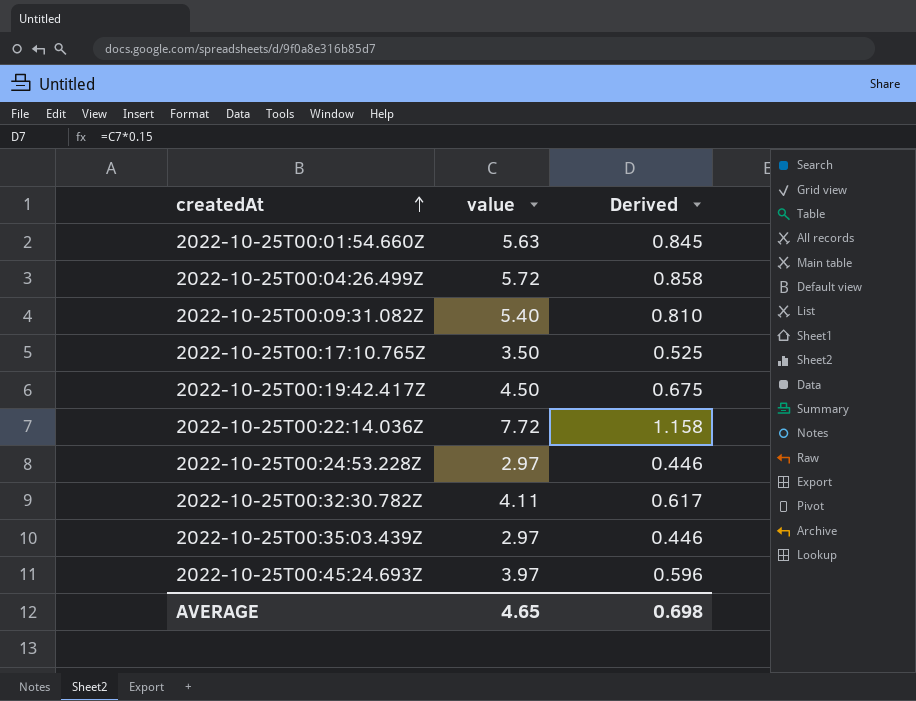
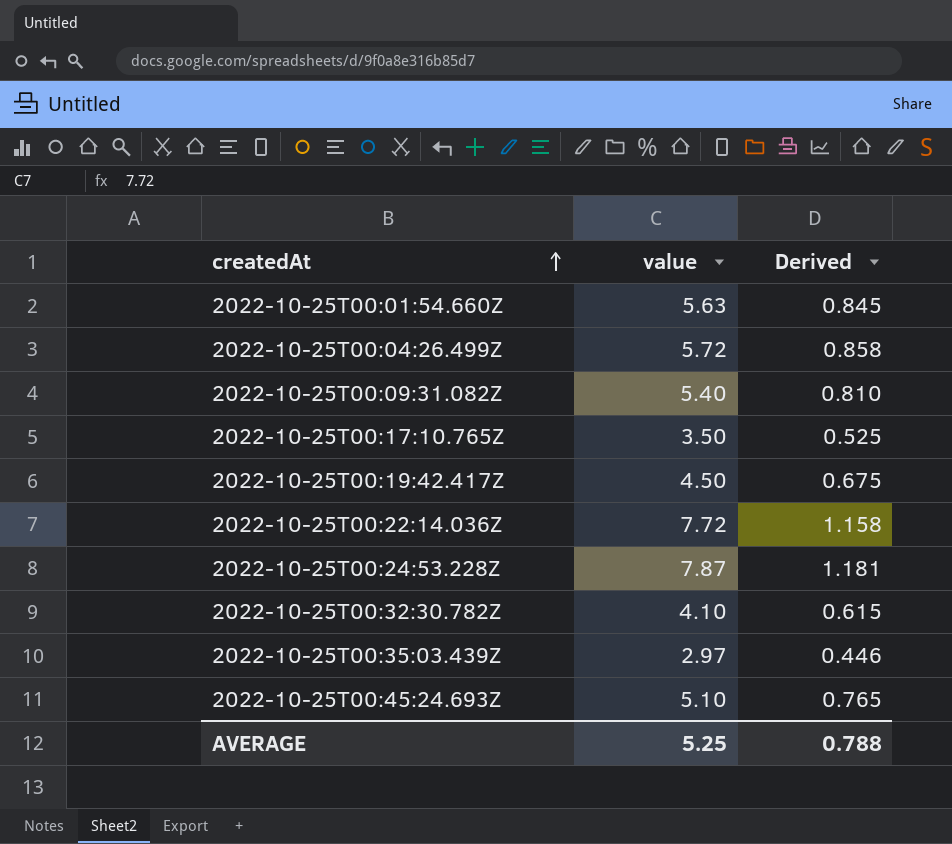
2022-10-25T00:24:53.228Z | value: 2.97 -> 7.87
2022-10-25T00:24:53.228Z | Derived: 0.446 -> 1.181
2022-10-25T00:32:30.782Z | value: 4.11 -> 4.10
2022-10-25T00:32:30.782Z | Derived: 0.617 -> 0.615
2022-10-25T00:45:24.693Z | value: 3.97 -> 5.10
2022-10-25T00:45:24.693Z | Derived: 0.596 -> 0.765
AVERAGE | value: 4.65 -> 5.25
AVERAGE | Derived: 0.698 -> 0.788

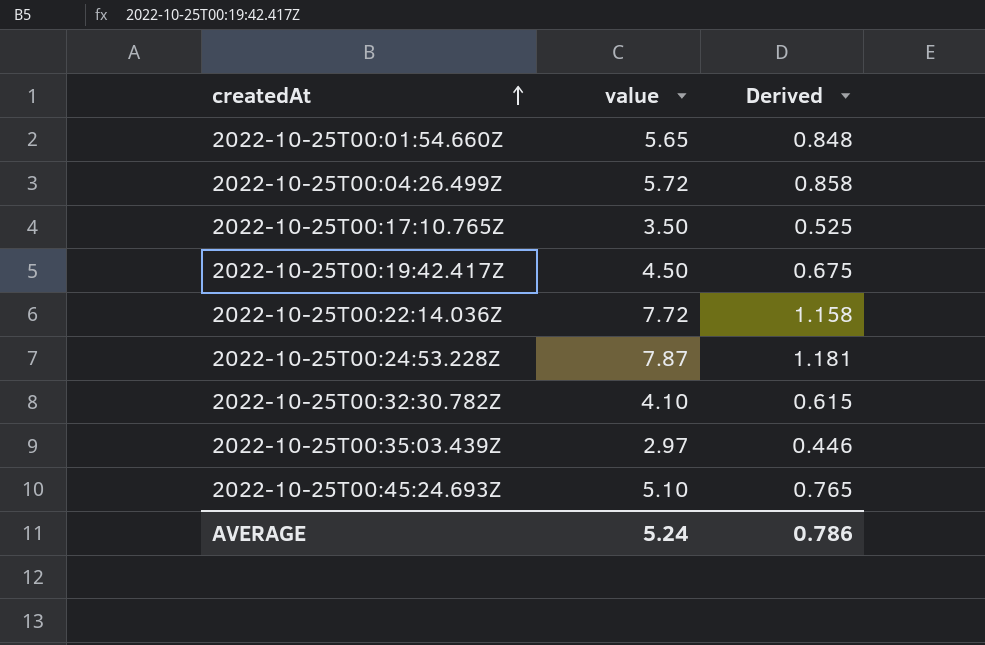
row 2022-10-25T00:09:31.082Z: 5.40 | 0.810 -> none
2022-10-25T00:01:54.660Z | value: 5.63 -> 5.65
2022-10-25T00:01:54.660Z | Derived: 0.845 -> 0.848
AVERAGE | value: 5.25 -> 5.24
AVERAGE | Derived: 0.788 -> 0.786

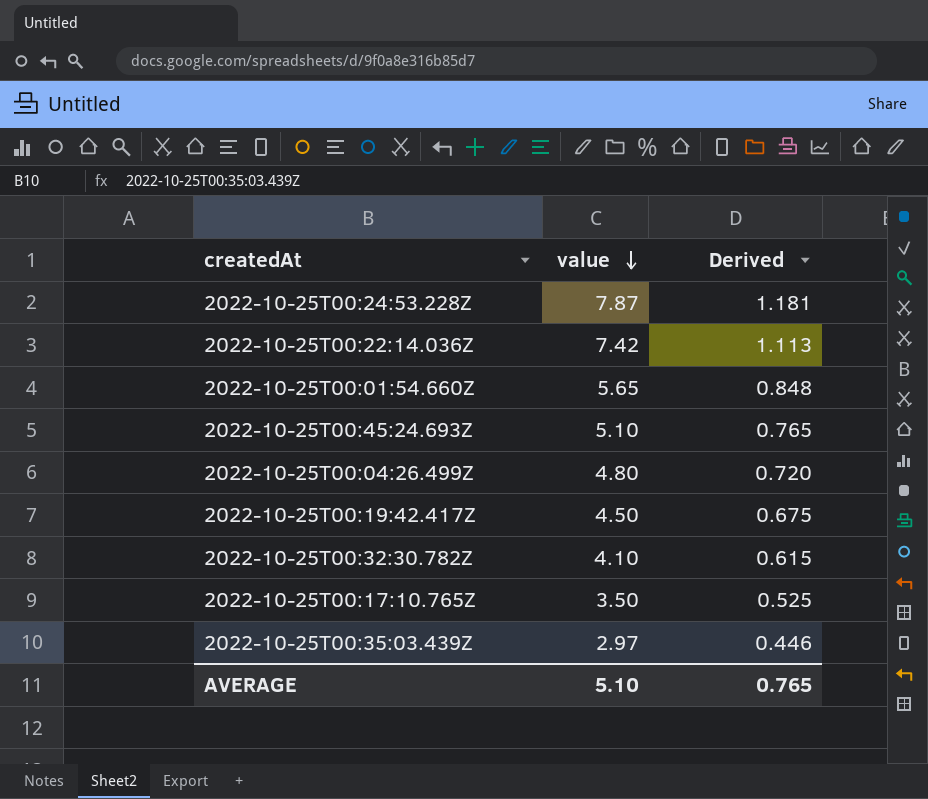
row order: createdAt ascending -> value descending
2022-10-25T00:22:14.036Z | value: 7.72 -> 7.42
2022-10-25T00:22:14.036Z | Derived: 1.158 -> 1.113
2022-10-25T00:04:26.499Z | value: 5.72 -> 4.80
2022-10-25T00:04:26.499Z | Derived: 0.858 -> 0.720
AVERAGE | value: 5.24 -> 5.10
AVERAGE | Derived: 0.786 -> 0.765

